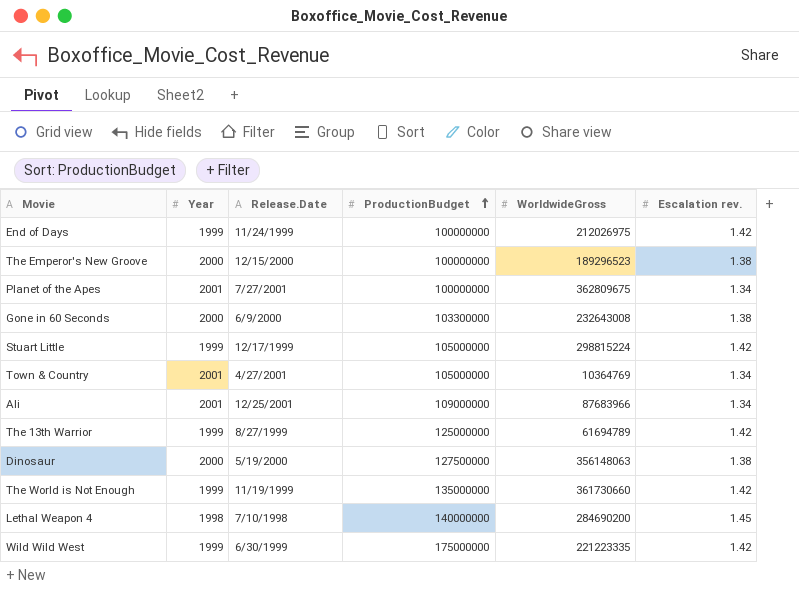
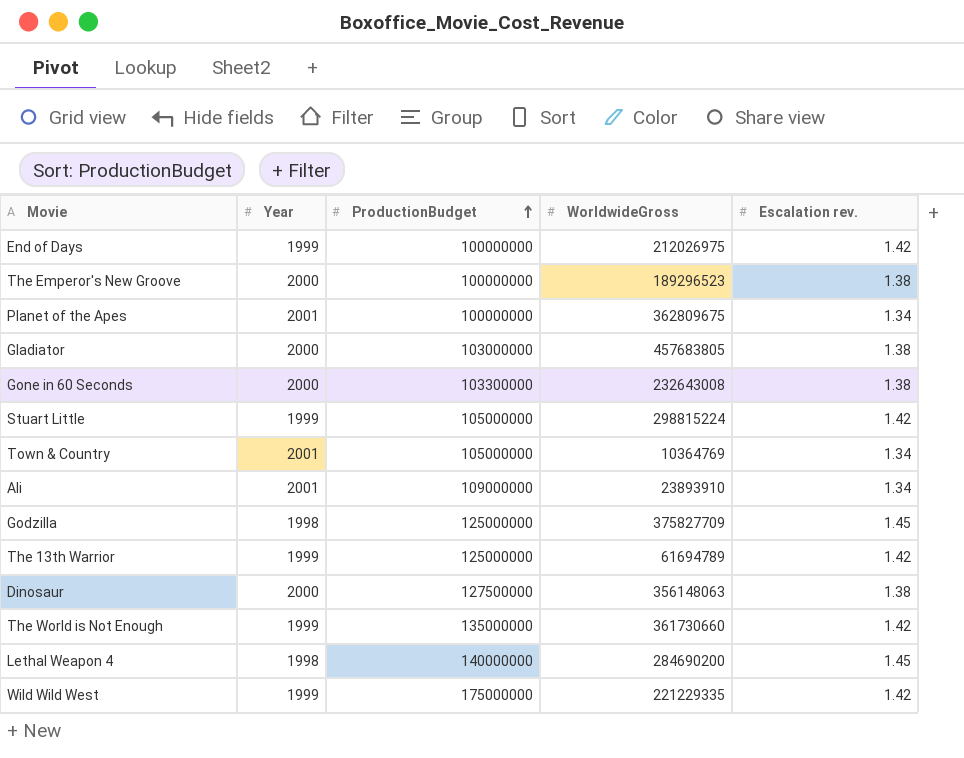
column Release.Date | position: 3 -> none
row Gladiator: none -> 2000 | 103000000 | 457683805 | 1.38
Ali | WorldwideGross: 87683966 -> 23893910
row Godzilla: none -> 1998 | 125000000 | 375827709 | 1.45
Wild Wild West | WorldwideGross: 221223335 -> 221229335

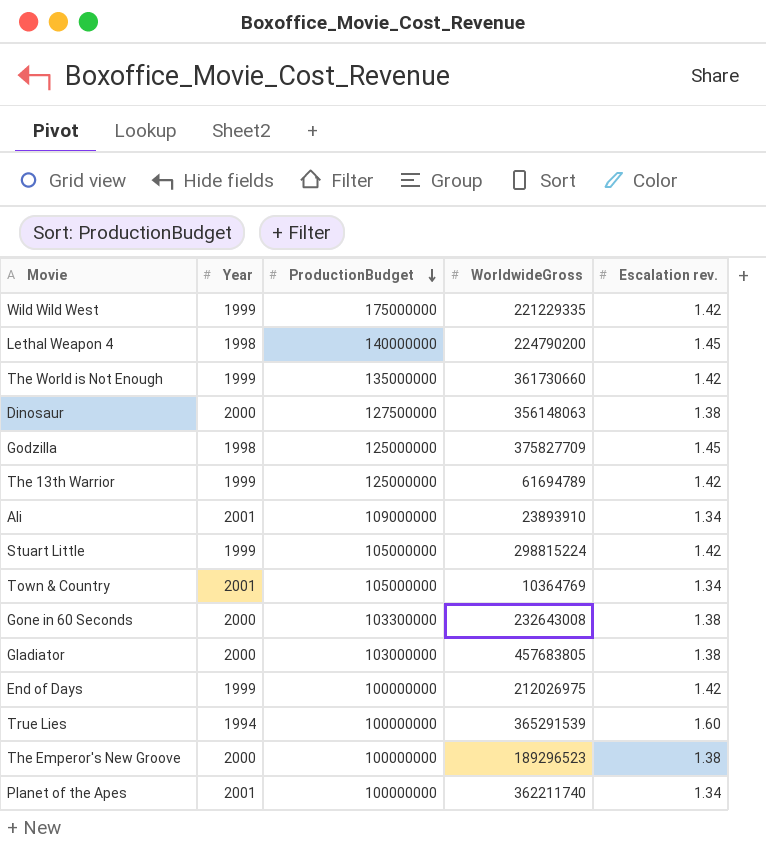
row order: ProductionBudget ascending -> ProductionBudget descending
Lethal Weapon 4 | WorldwideGross: 284690200 -> 224790200
row True Lies: none -> 1994 | 100000000 | 365291539 | 1.60
Planet of the Apes | WorldwideGross: 362809675 -> 362211740

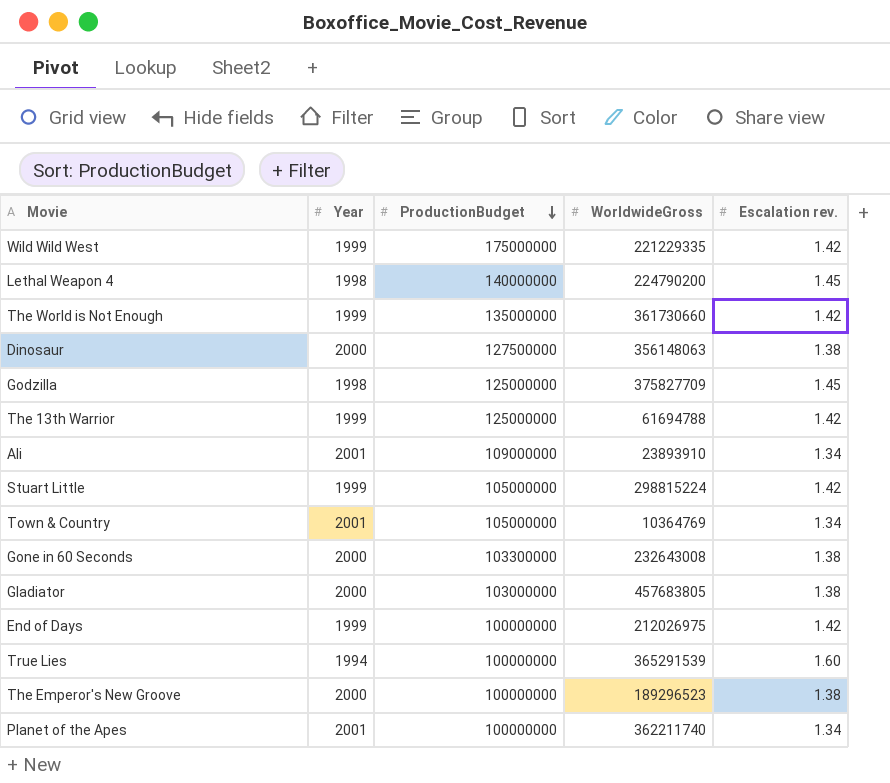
The 13th Warrior | WorldwideGross: 61694789 -> 61694788

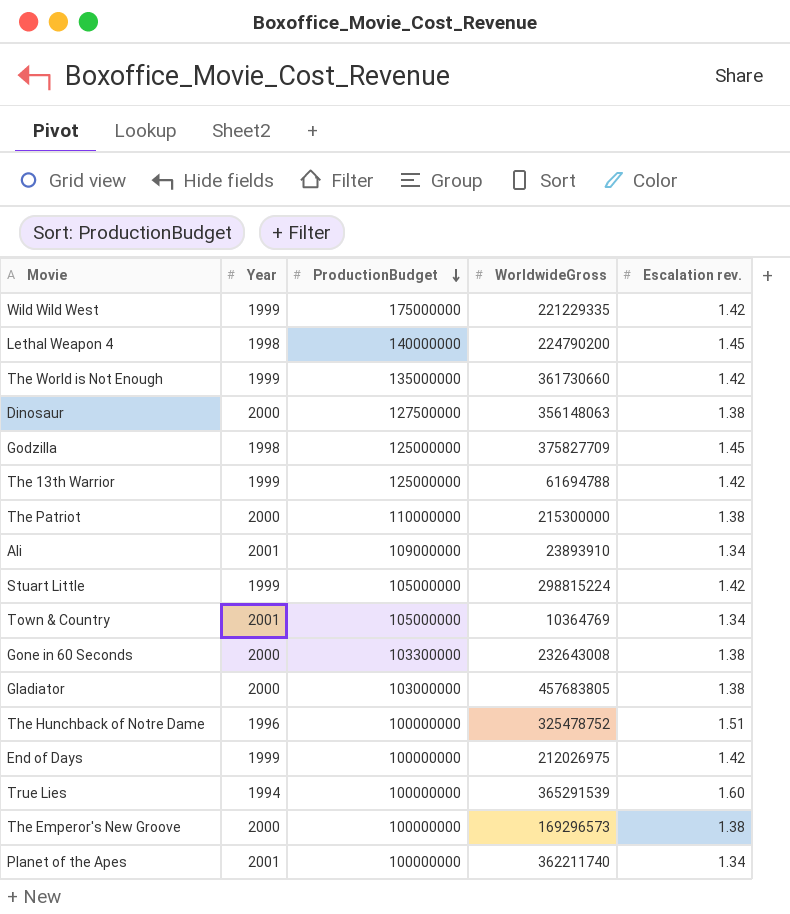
row The Patriot: none -> 2000 | 110000000 | 215300000 | 1.38
row The Hunchback of Notre Dame: none -> 1996 | 100000000 | 325478752 | 1.51
The Emperor's New Groove | WorldwideGross: 189296523 -> 169296573

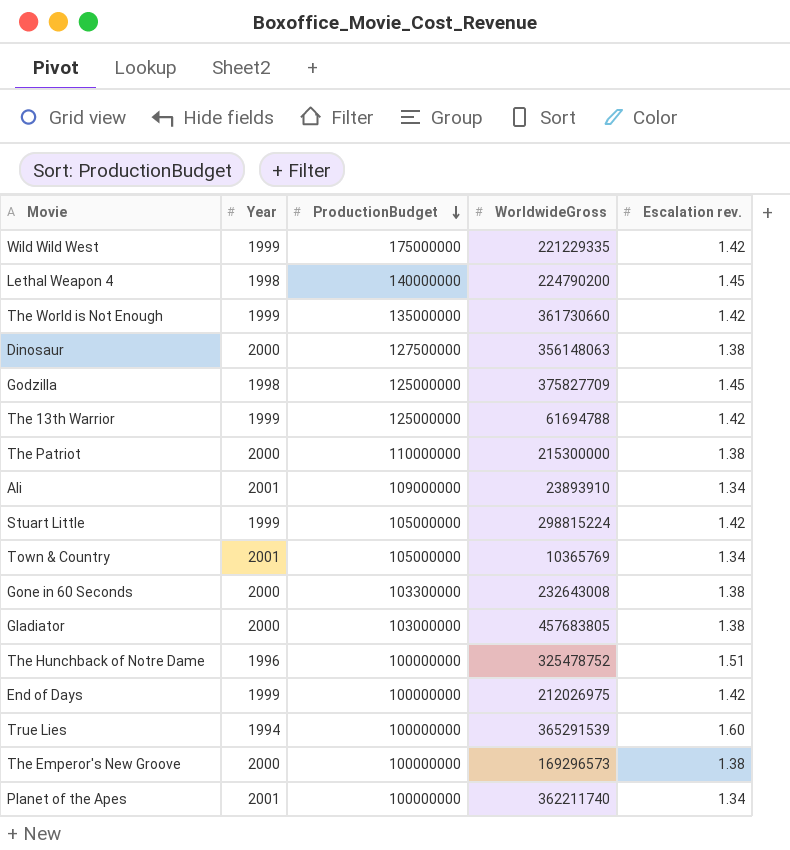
Town & Country | WorldwideGross: 10364769 -> 10365769

